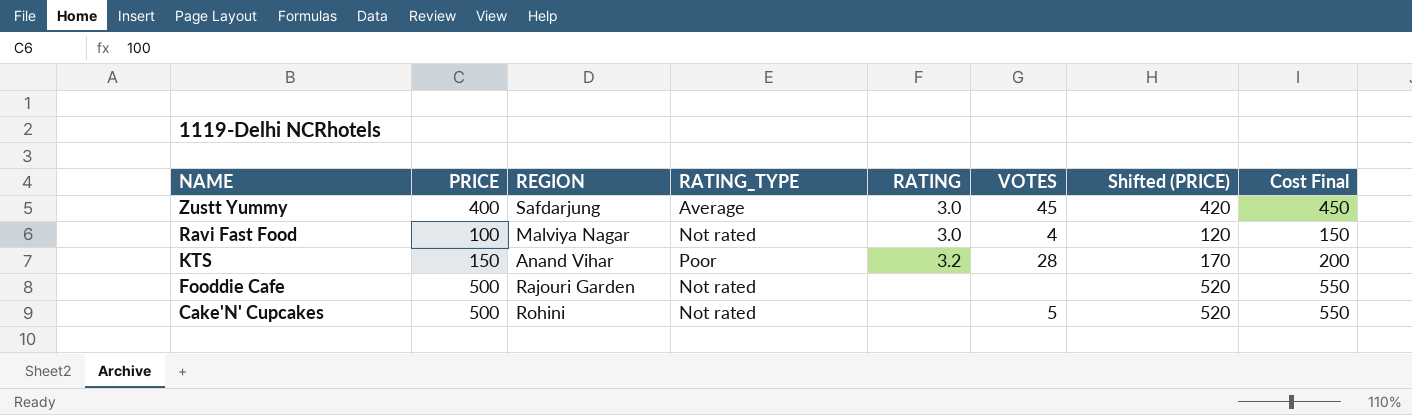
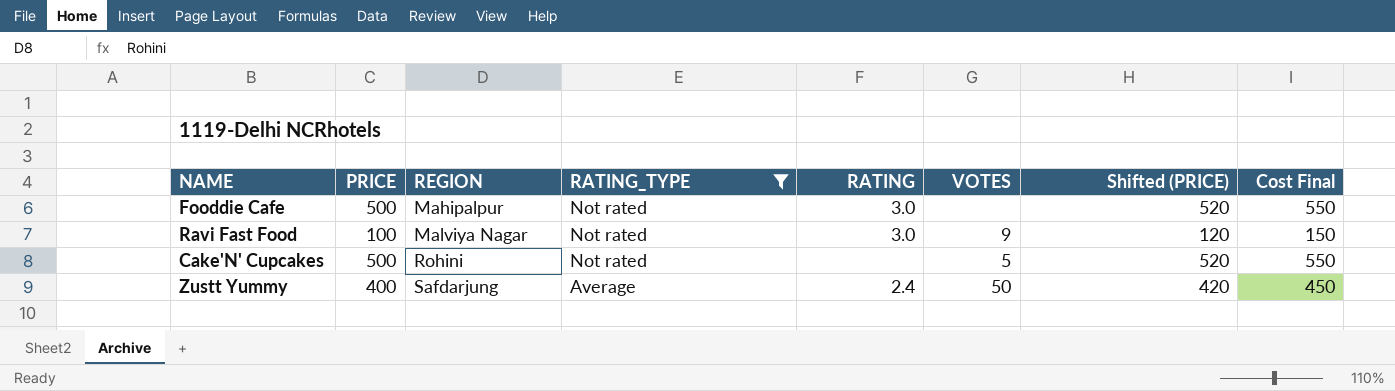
filter: none -> RATING_TYPE != Poor
row order: NAME descending -> REGION ascending
Fooddie Cafe | REGION: Rajouri Garden -> Mahipalpur
Fooddie Cafe | RATING: none -> 3.0
Ravi Fast Food | VOTES: 4 -> 9
Zustt Yummy | RATING: 3.0 -> 2.4
Zustt Yummy | VOTES: 45 -> 50

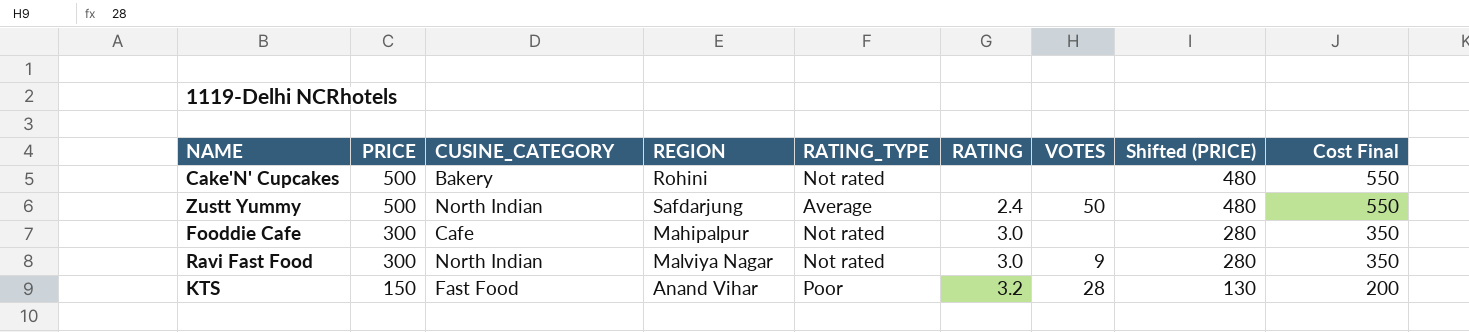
filter: RATING_TYPE != Poor -> none
row order: REGION ascending -> PRICE descending
column CUSINE_CATEGORY | position: none -> 3
column Shifted (PRICE) | formula: [PRICE] + 20 -> [PRICE] - 20
Cake'N' Cupcakes | VOTES: 5 -> none
Zustt Yummy | PRICE: 400 -> 500
Zustt Yummy | Cost Final: 450 -> 550
Fooddie Cafe | PRICE: 500 -> 300
Fooddie Cafe | Cost Final: 550 -> 350
Ravi Fast Food | PRICE: 100 -> 300
Ravi Fast Food | Cost Final: 150 -> 350

